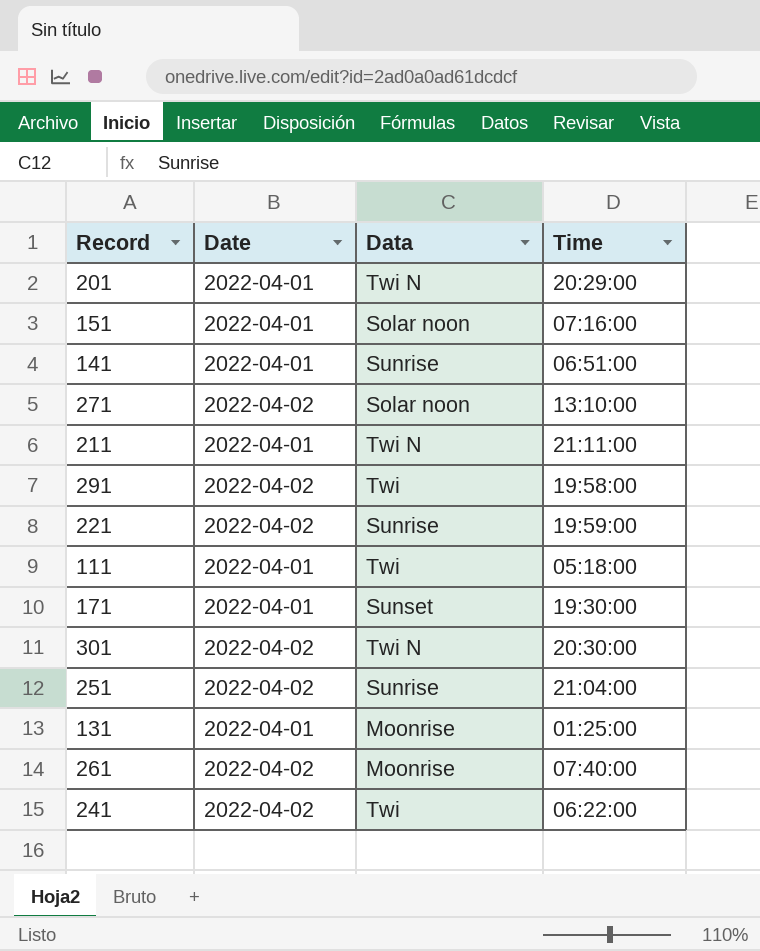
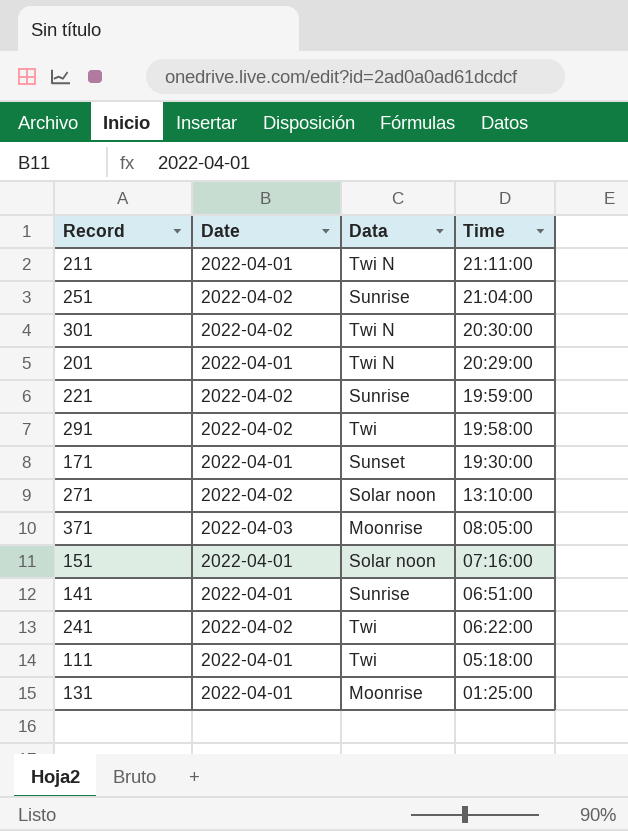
row order: none -> Time descending
row 261: 2022-04-02 | Moonrise | 07:40:00 -> none
row 371: none -> 2022-04-03 | Moonrise | 08:05:00

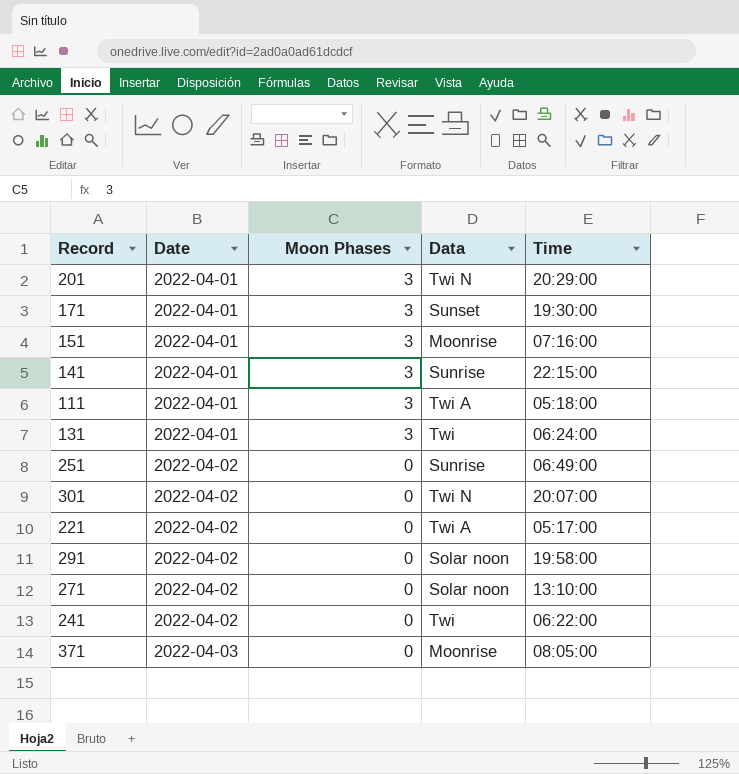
row order: Time descending -> Date ascending
column Moon Phases | position: none -> 3
row 211: 2022-04-01 | Twi N | 21:11:00 -> none
151 | Data: Solar noon -> Moonrise
141 | Time: 06:51:00 -> 22:15:00
111 | Data: Twi -> Twi A
131 | Data: Moonrise -> Twi
131 | Time: 01:25:00 -> 06:24:00
251 | Time: 21:04:00 -> 06:49:00
301 | Time: 20:30:00 -> 20:07:00
221 | Data: Sunrise -> Twi A
221 | Time: 19:59:00 -> 05:17:00
291 | Data: Twi -> Solar noon

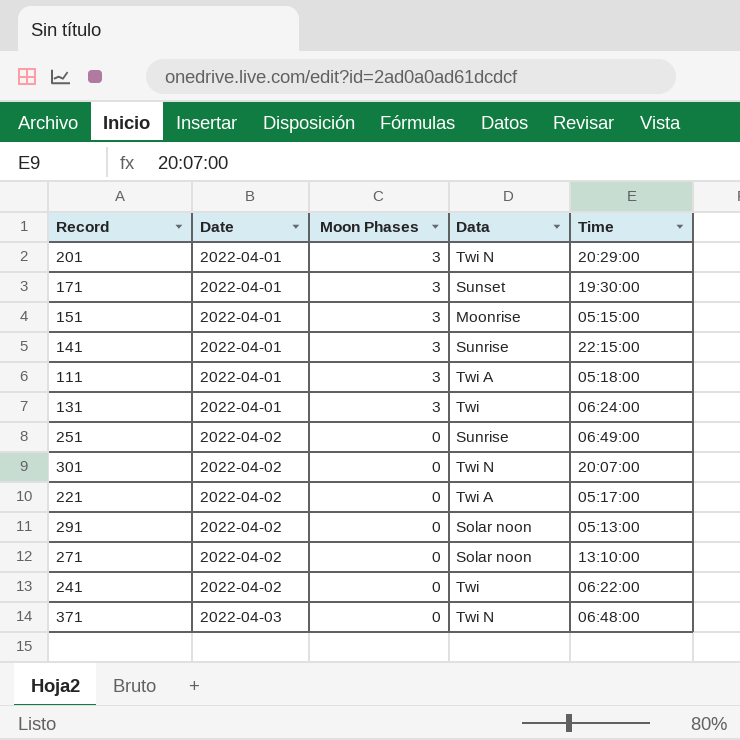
151 | Time: 07:16:00 -> 05:15:00
291 | Time: 19:58:00 -> 05:13:00
371 | Data: Moonrise -> Twi N
371 | Time: 08:05:00 -> 06:48:00

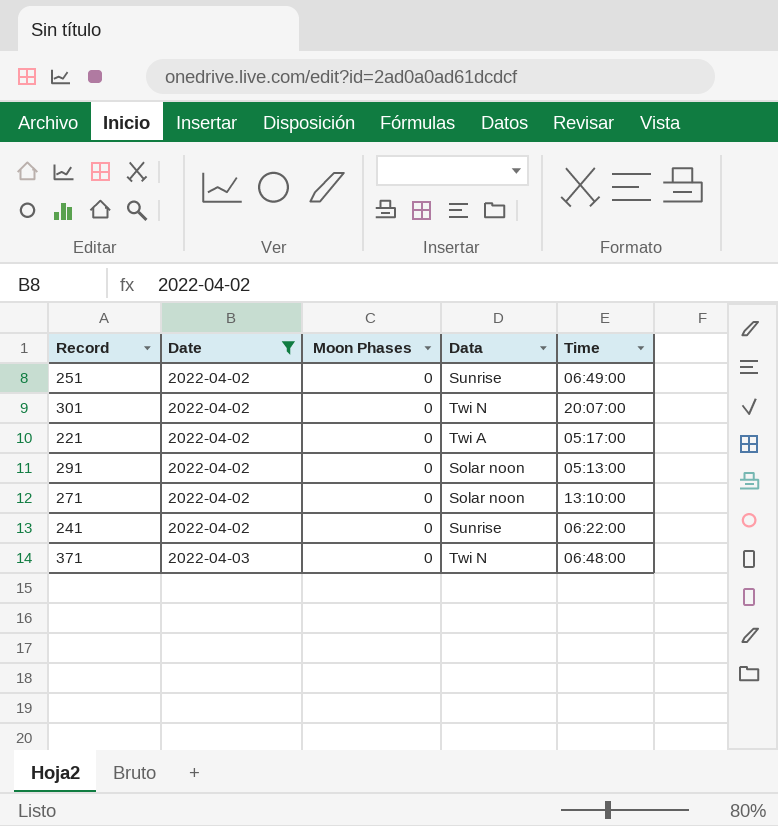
filter: none -> Date != 2022-04-01
241 | Data: Twi -> Sunrise

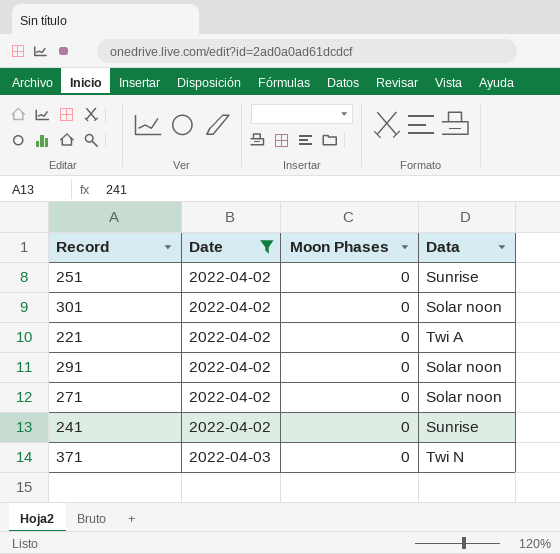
column Time | position: 5 -> none
301 | Data: Twi N -> Solar noon

